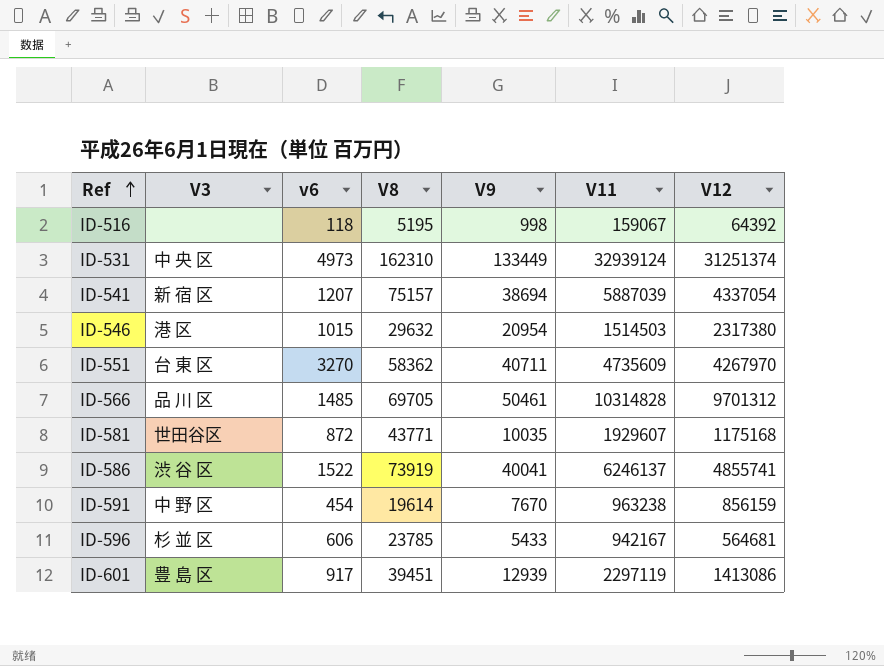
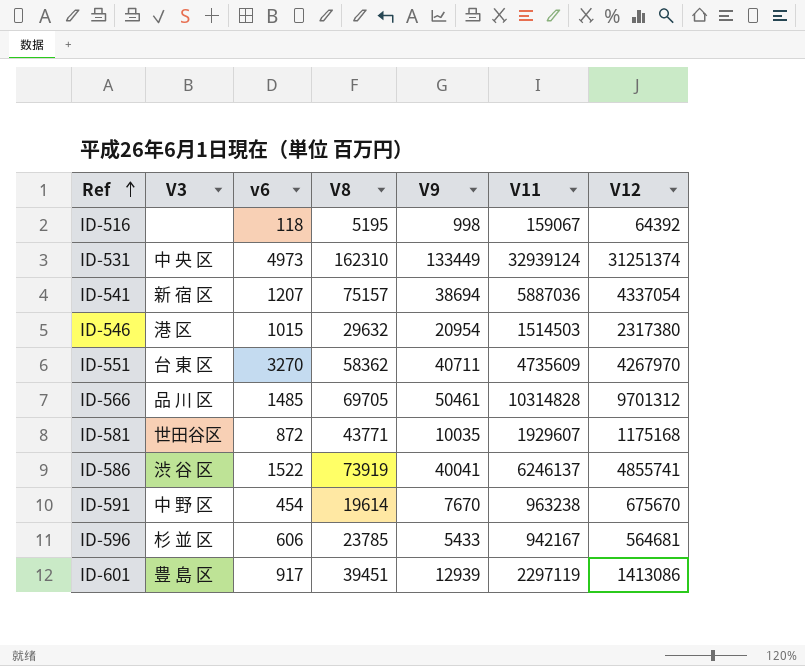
ID-541 | V11: 5887039 -> 5887036
ID-591 | V12: 856159 -> 675670

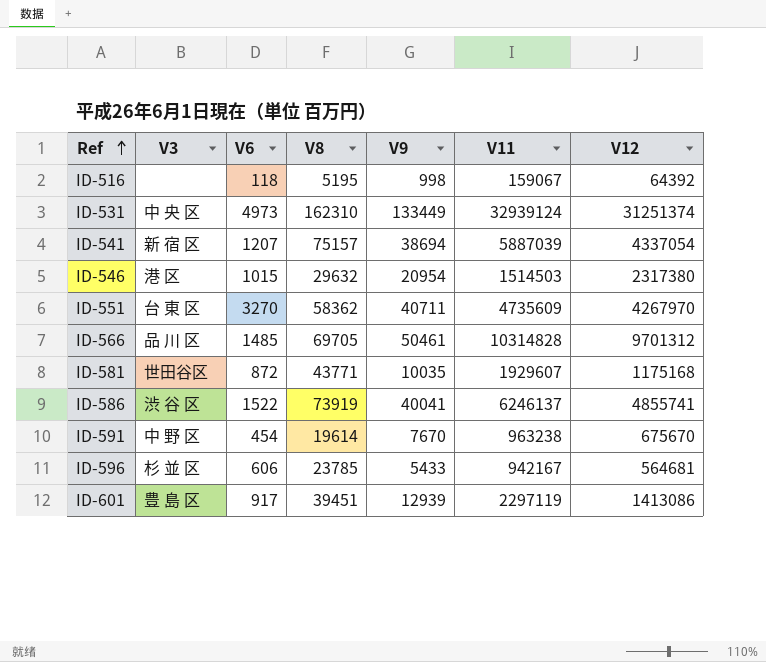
column name: v6 -> V6
ID-541 | V11: 5887036 -> 5887039

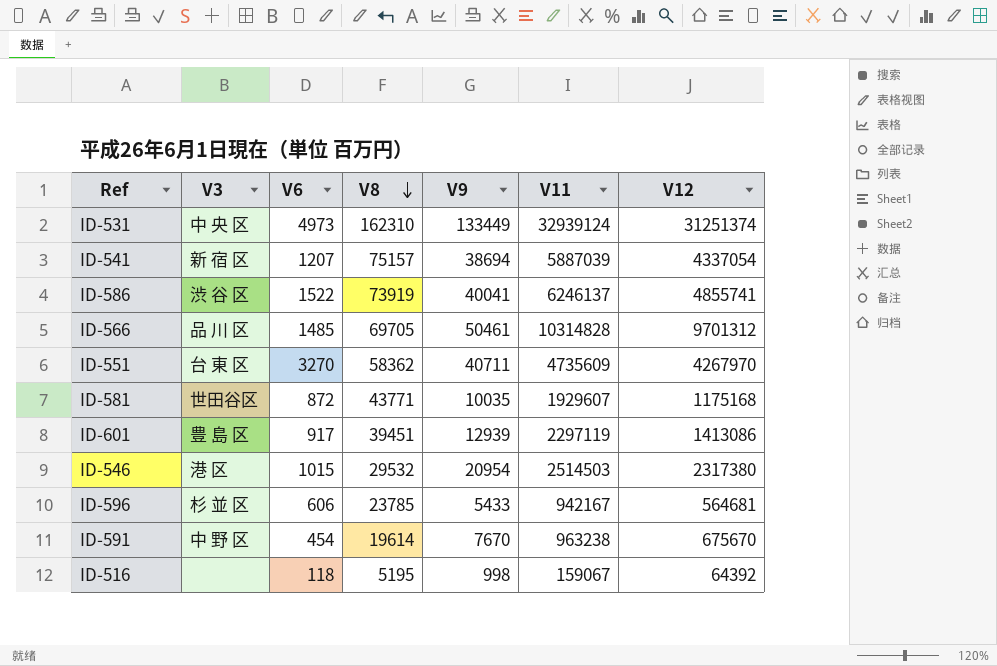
row order: Ref ascending -> V8 descending
ID-546 | V8: 29632 -> 29532
ID-546 | V11: 1514503 -> 2514503

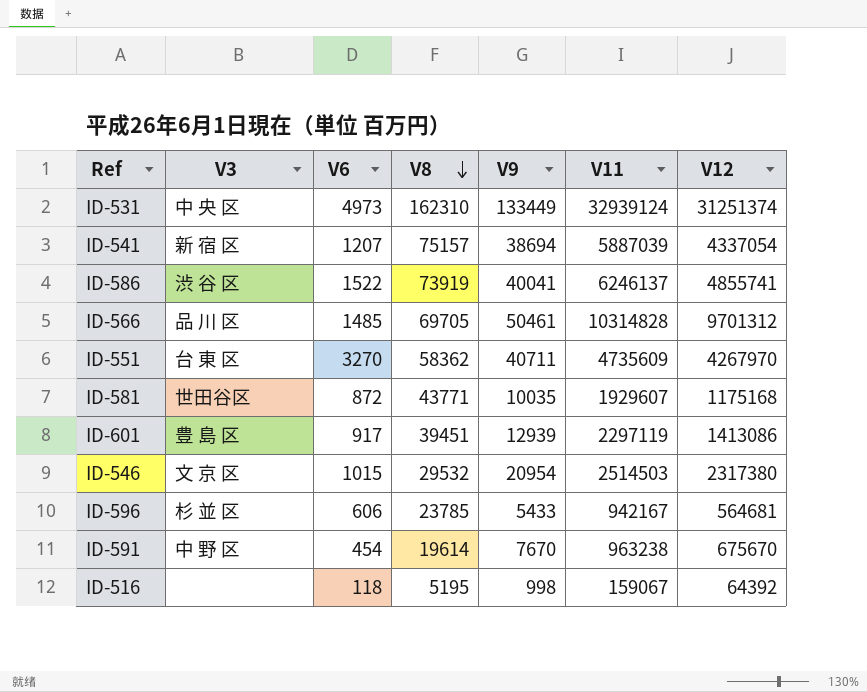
ID-546 | V3: 港 区 -> 文 京 区

